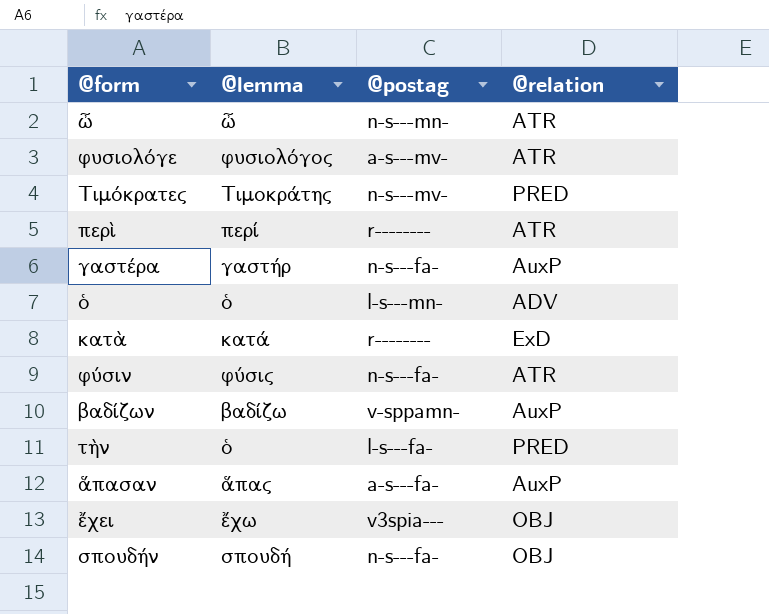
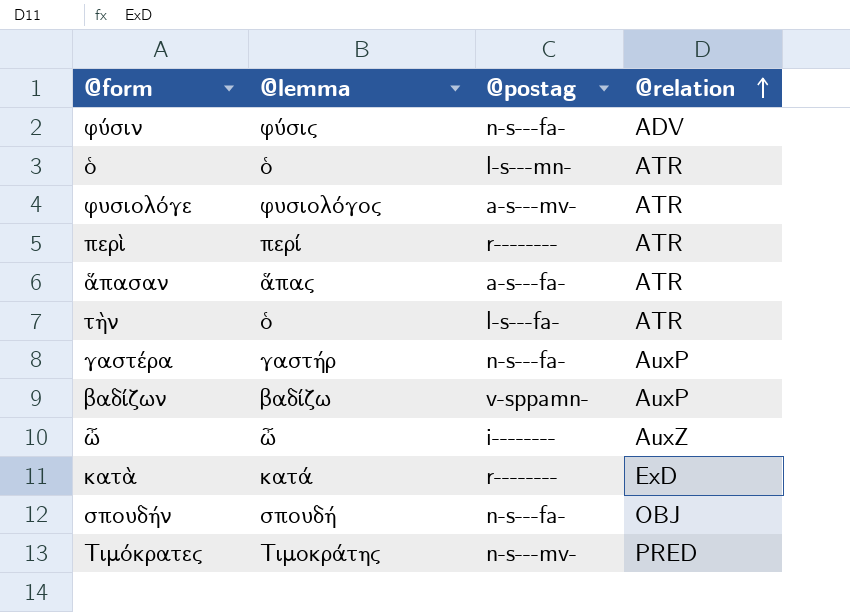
row order: none -> @relation ascending
row ἔχει: ἔχω | v3spia--- | OBJ -> none
φύσιν | @relation: ATR -> ADV
ὁ | @relation: ADV -> ATR
ἅπασαν | @relation: AuxP -> ATR
τὴν | @relation: PRED -> ATR
ὦ | @postag: n-s---mn- -> i--------
ὦ | @relation: ATR -> AuxZ

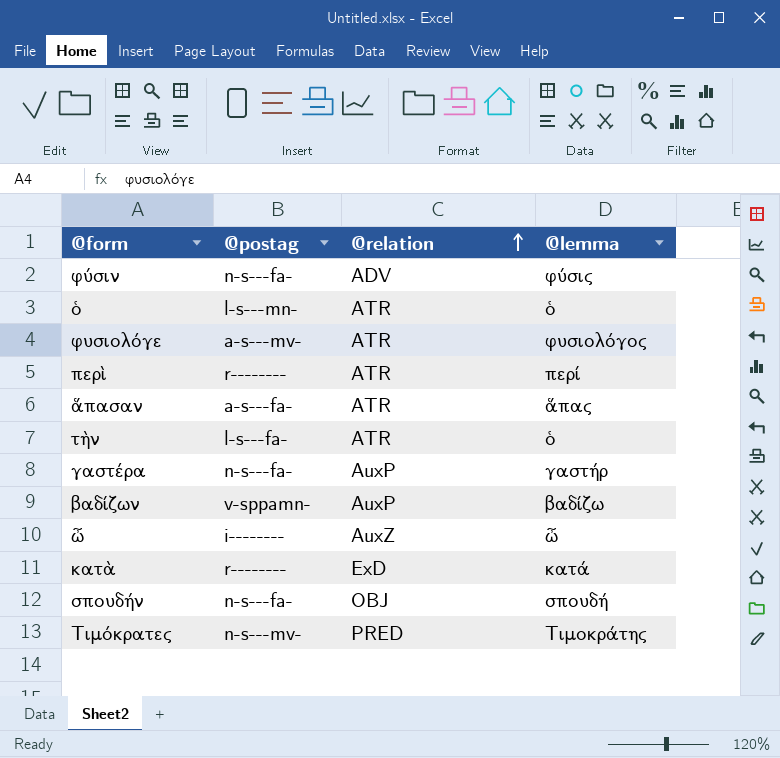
column @lemma | position: 2 -> 4

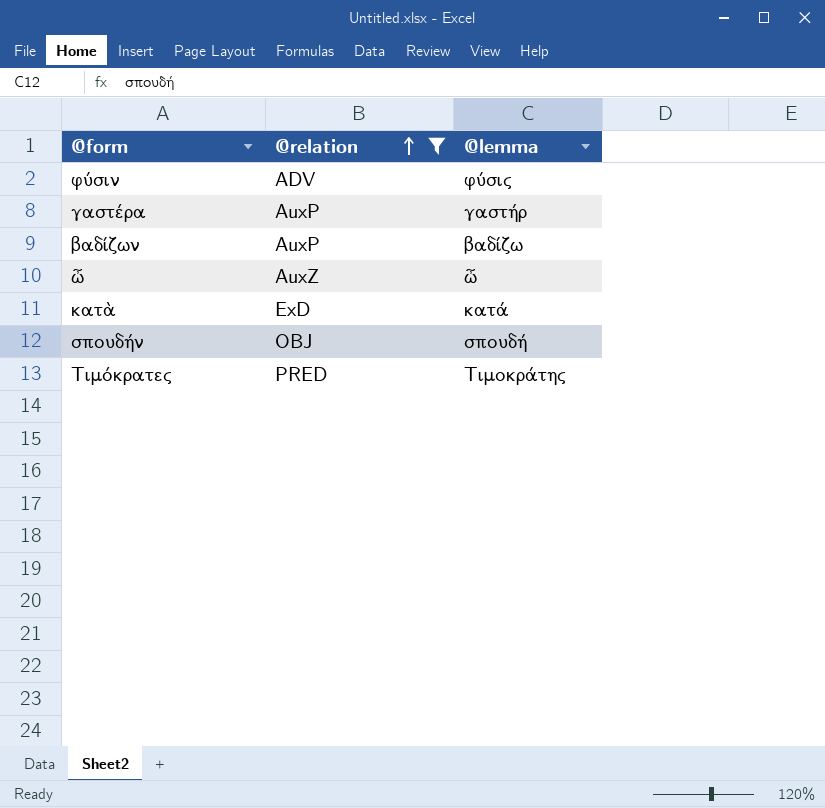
filter: none -> @relation != ATR
column @postag | position: 2 -> none

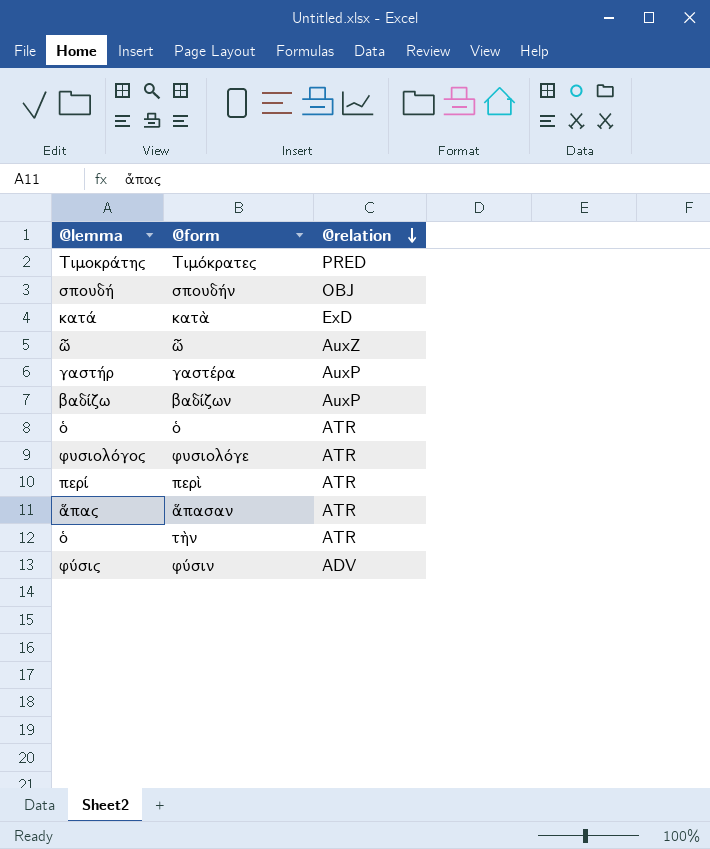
filter: @relation != ATR -> none
row order: @relation ascending -> @relation descending
column @lemma | position: 3 -> 1

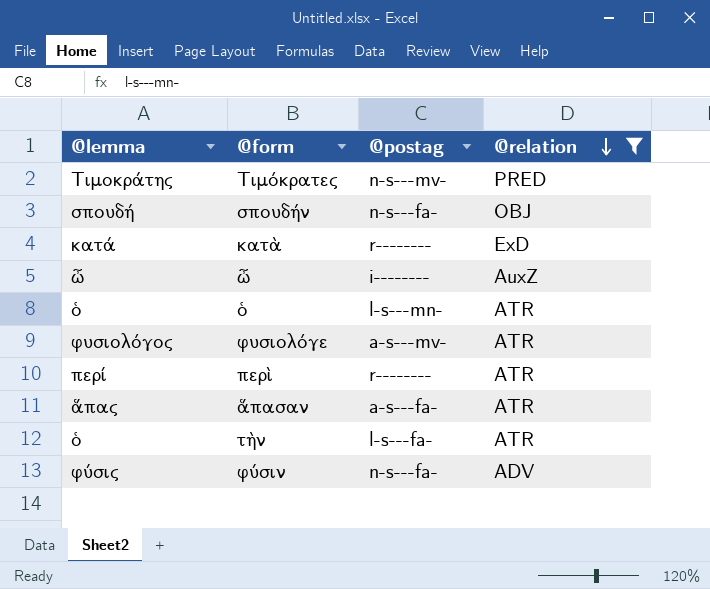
filter: none -> @relation != AuxP
column @postag | position: none -> 3

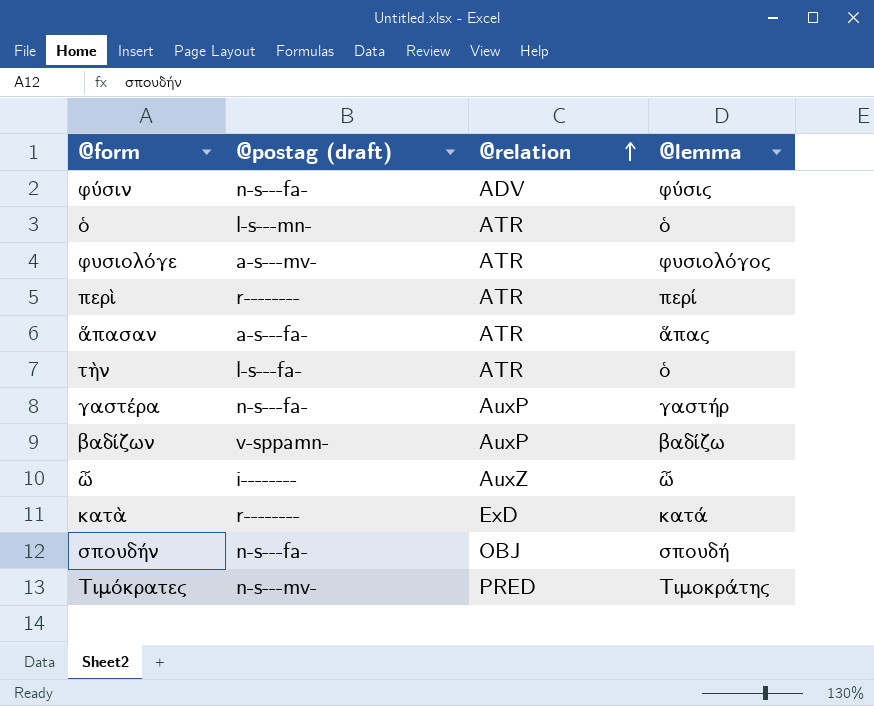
filter: @relation != AuxP -> none
row order: @relation descending -> @relation ascending
column name: @postag -> @postag (draft)
column @lemma | position: 1 -> 4

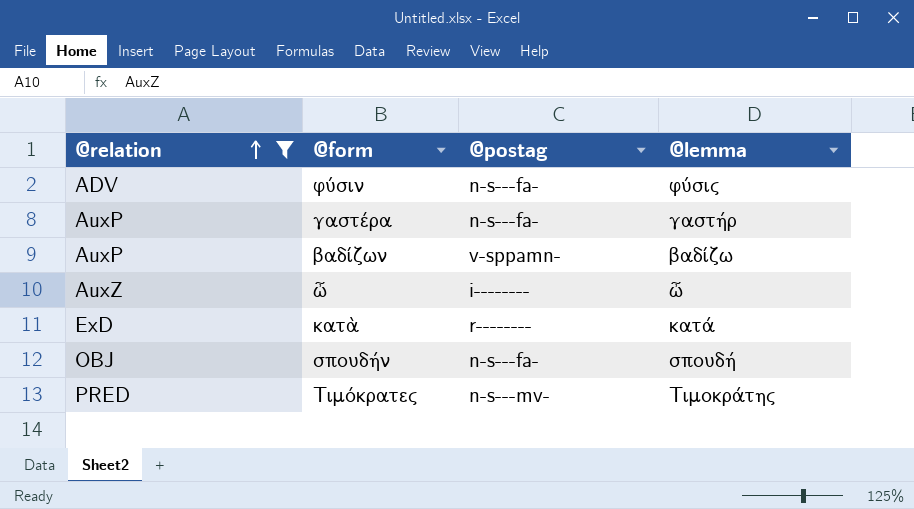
filter: none -> @relation != ATR
column @relation | position: 3 -> 1
column name: @postag (draft) -> @postag

